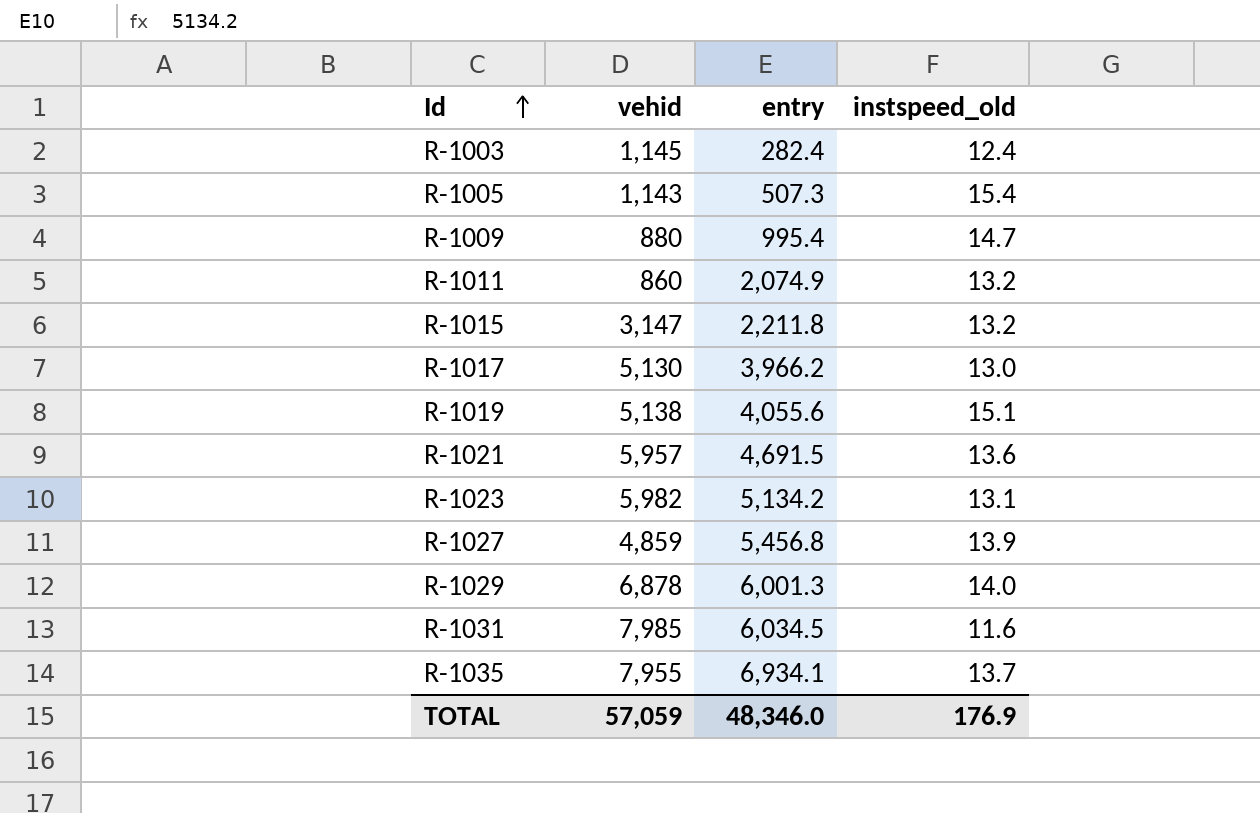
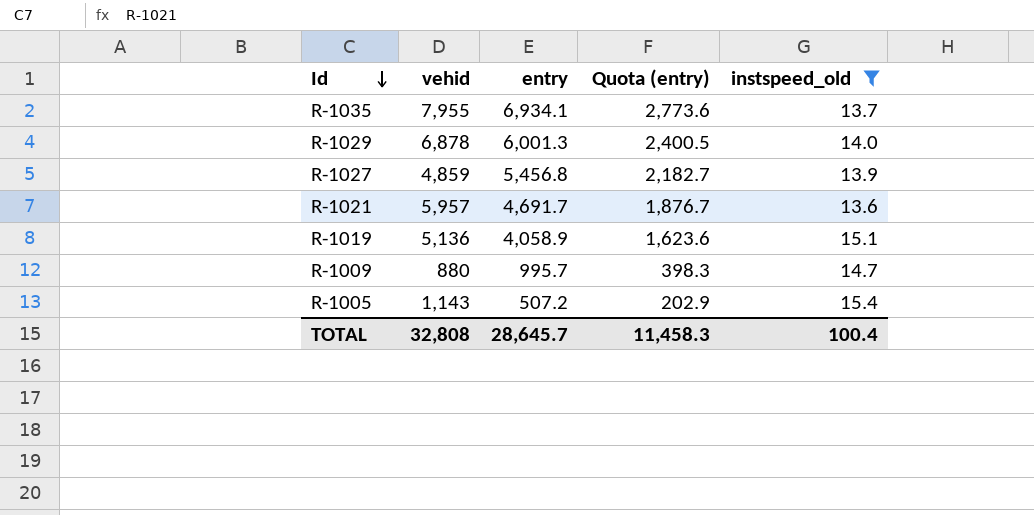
filter: none -> instspeed_old >= 13.6
row order: Id ascending -> Id descending
column Quota (entry) | formula: none -> [entry] * 0.4
R-1021 | entry: 4,691.5 -> 4,691.7
R-1019 | vehid: 5,138 -> 5,136
R-1019 | entry: 4,055.6 -> 4,058.9
R-1009 | entry: 995.4 -> 995.7
R-1005 | entry: 507.3 -> 507.2
TOTAL | vehid: 57,059 -> 32,808
TOTAL | entry: 48,346.0 -> 28,645.7
TOTAL | instspeed_old: 176.9 -> 100.4

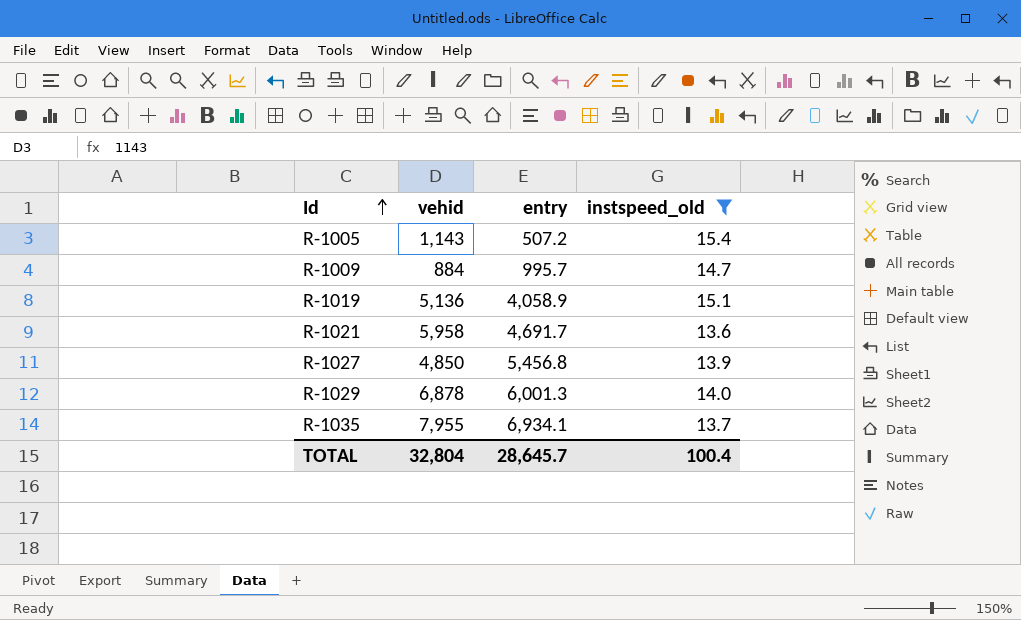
row order: Id descending -> Id ascending
column Quota (entry) | formula: [entry] * 0.4 -> none
R-1009 | vehid: 880 -> 884
R-1021 | vehid: 5,957 -> 5,958
R-1027 | vehid: 4,859 -> 4,850
TOTAL | vehid: 32,808 -> 32,804

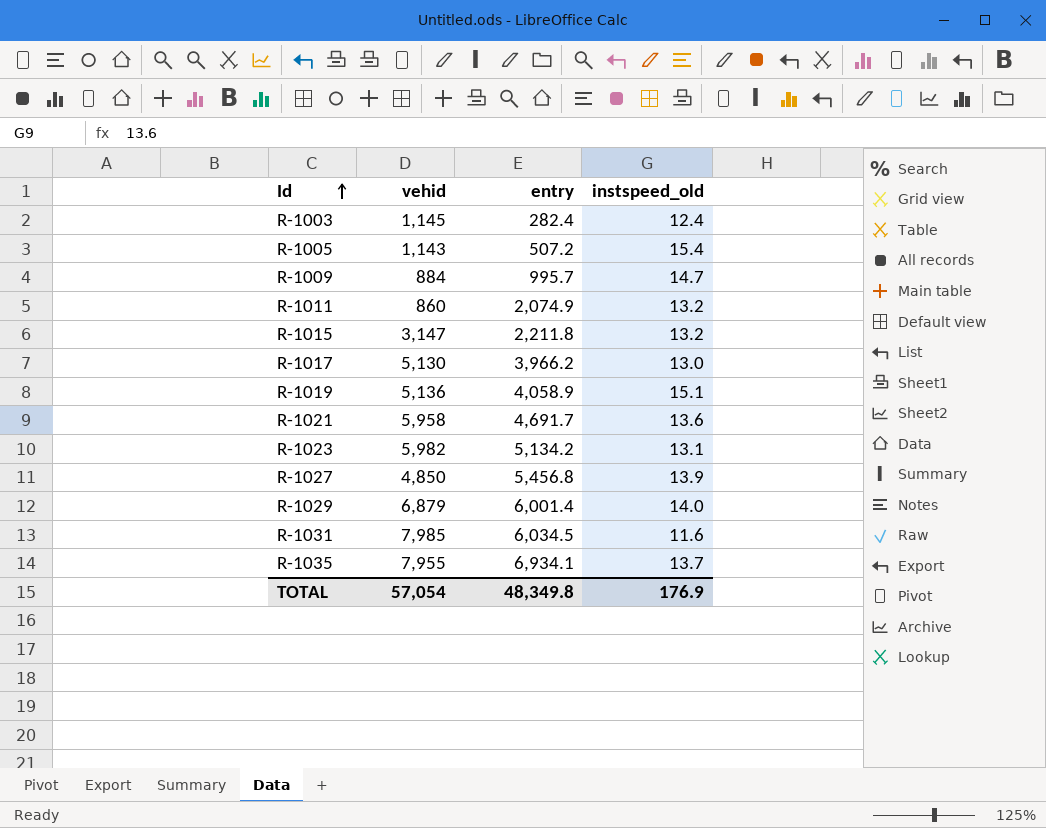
filter: instspeed_old >= 13.6 -> none
R-1029 | vehid: 6,878 -> 6,879
R-1029 | entry: 6,001.3 -> 6,001.4
TOTAL | vehid: 32,804 -> 57,054
TOTAL | entry: 28,645.7 -> 48,349.8
TOTAL | instspeed_old: 100.4 -> 176.9

